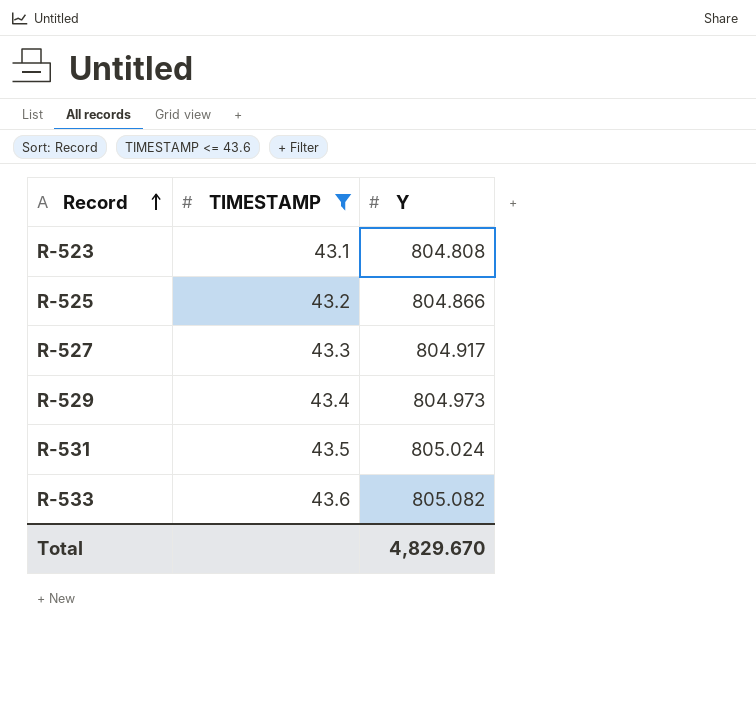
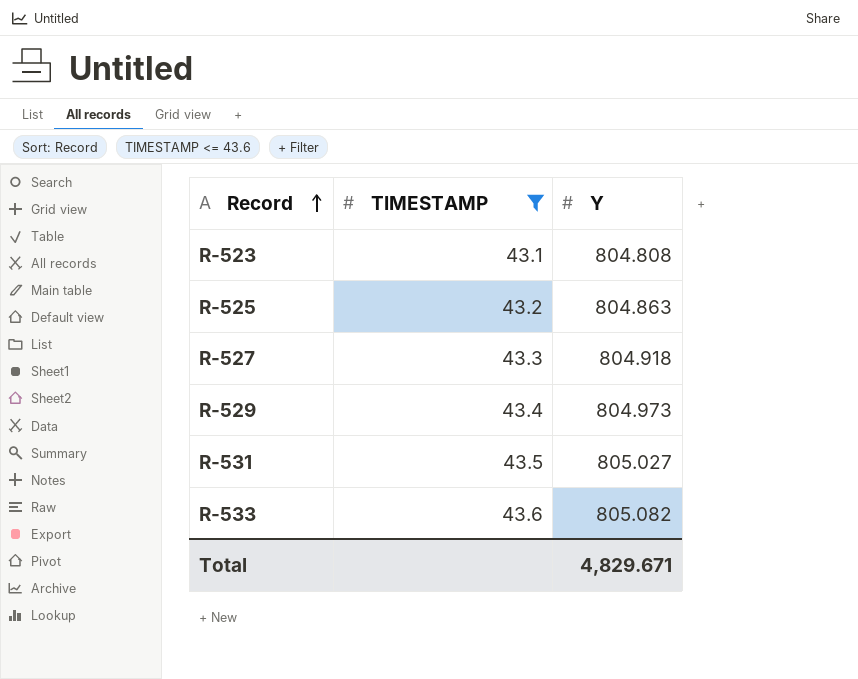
R-525 | Y: 804.866 -> 804.863
R-527 | Y: 804.917 -> 804.918
R-531 | Y: 805.024 -> 805.027
Total | Y: 4,829.670 -> 4,829.671

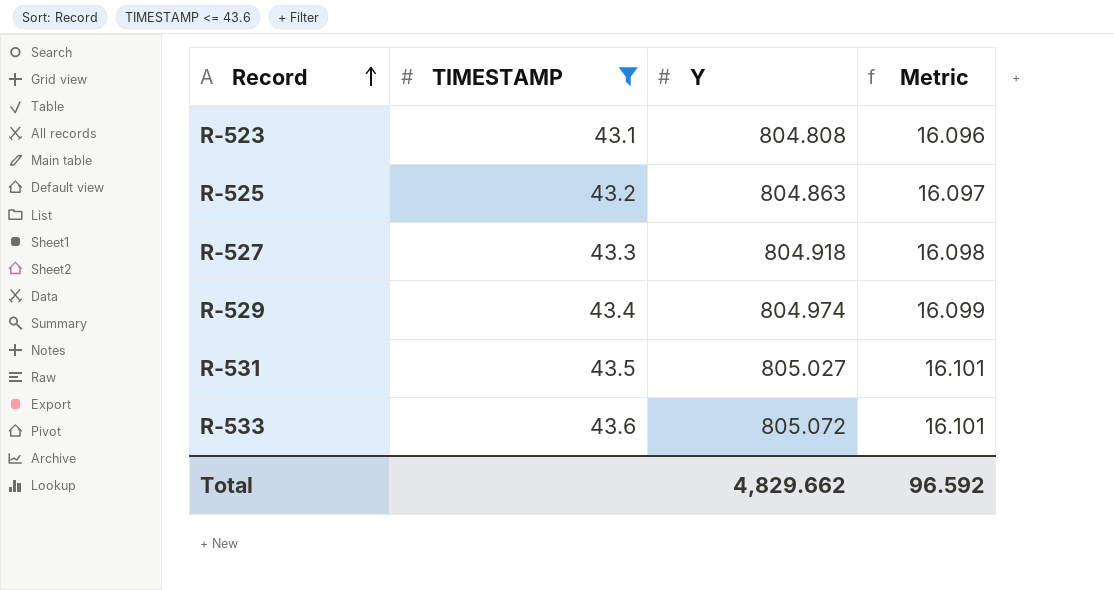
column Metric | formula: none -> [Y] * 0.02
R-529 | Y: 804.973 -> 804.974
R-533 | Y: 805.082 -> 805.072
Total | Y: 4,829.671 -> 4,829.662

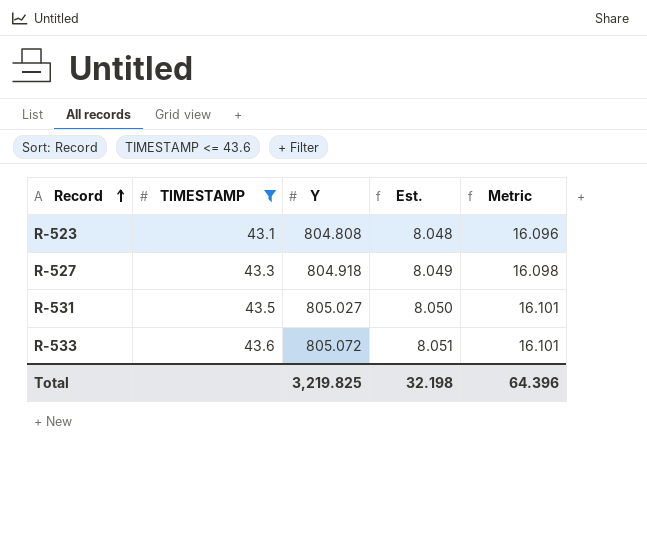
column Est. | formula: none -> [Y] * 0.01
row R-525: 43.2 | 804.863 | 16.097 -> none
row R-529: 43.4 | 804.974 | 16.099 -> none
Total | Y: 4,829.662 -> 3,219.825
Total | Metric: 96.592 -> 64.396

